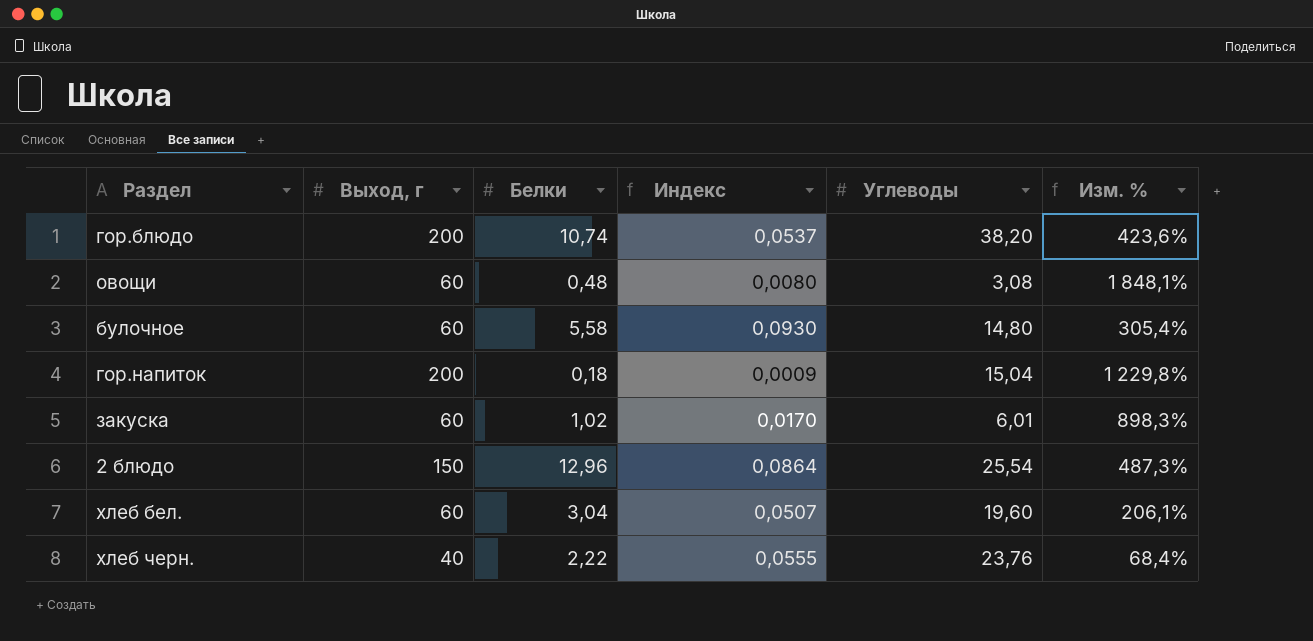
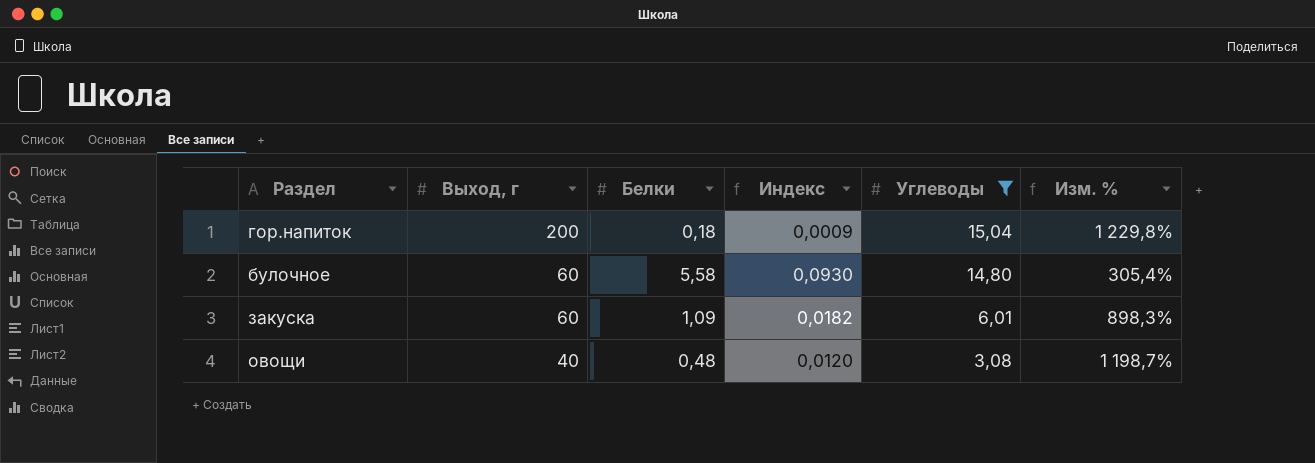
filter: none -> Углеводы <= 15,04
row order: none -> Выход, г descending
закуска | Белки: 1,02 -> 1,09
закуска | Индекс: 0,0170 -> 0,0182
овощи | Выход, г: 60 -> 40
овощи | Индекс: 0,0080 -> 0,0120
овощи | Изм. %: 1 848,1% -> 1 198,7%

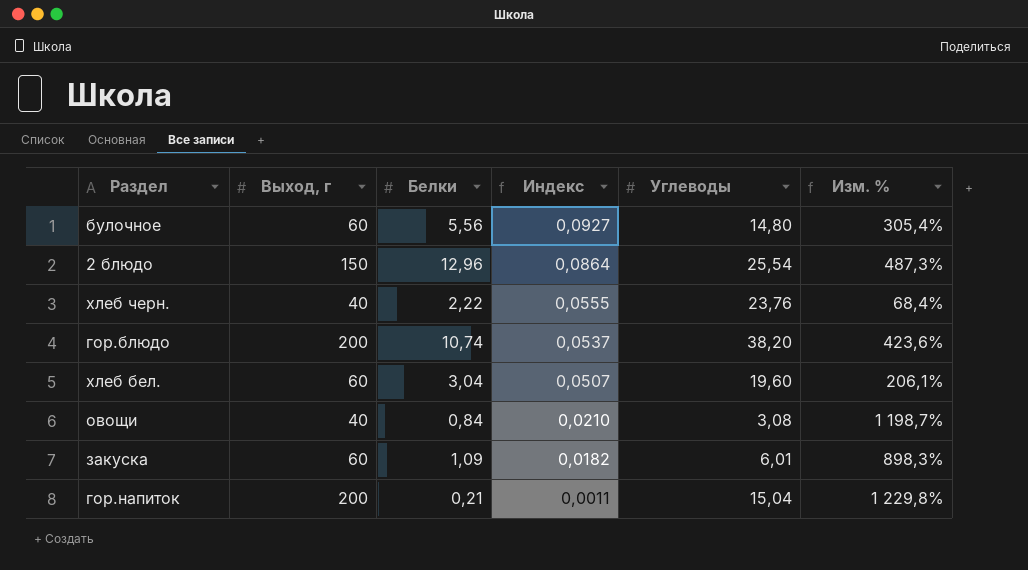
filter: Углеводы <= 15,04 -> none
row order: Выход, г descending -> Индекс descending
булочное | Белки: 5,58 -> 5,56
булочное | Индекс: 0,0930 -> 0,0927
овощи | Белки: 0,48 -> 0,84
овощи | Индекс: 0,0120 -> 0,0210
гор.напиток | Белки: 0,18 -> 0,21
гор.напиток | Индекс: 0,0009 -> 0,0011

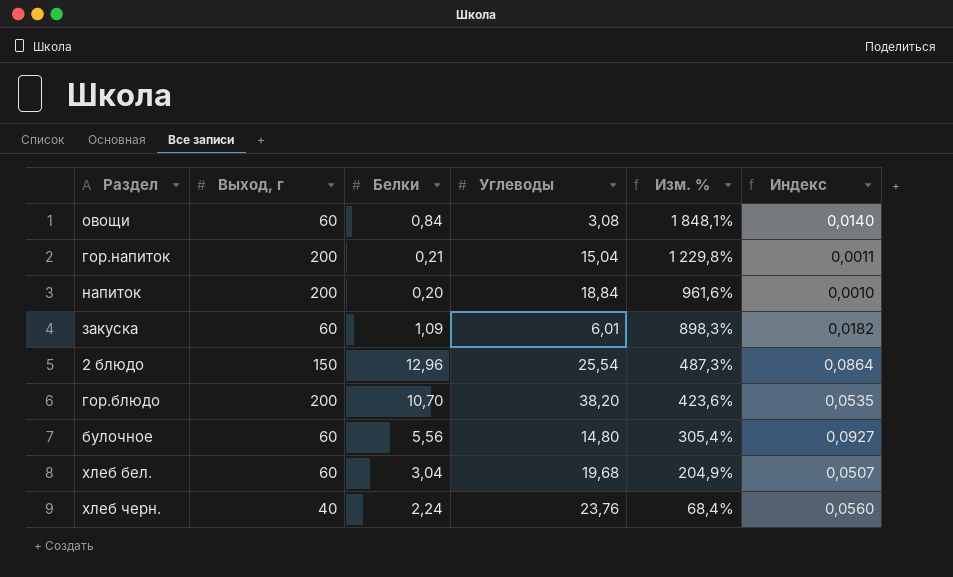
row order: Индекс descending -> Изм. % descending
column Индекс | position: 4 -> 6
овощи | Выход, г: 40 -> 60
овощи | Изм. %: 1 198,7% -> 1 848,1%
овощи | Индекс: 0,0210 -> 0,0140
row напиток: none -> 200 | 0,20 | 18,84 | 961,6% | 0,0010
гор.блюдо | Белки: 10,74 -> 10,70
гор.блюдо | Индекс: 0,0537 -> 0,0535
хлеб бел. | Углеводы: 19,60 -> 19,68
хлеб бел. | Изм. %: 206,1% -> 204,9%
хлеб черн. | Белки: 2,22 -> 2,24
хлеб черн. | Индекс: 0,0555 -> 0,0560

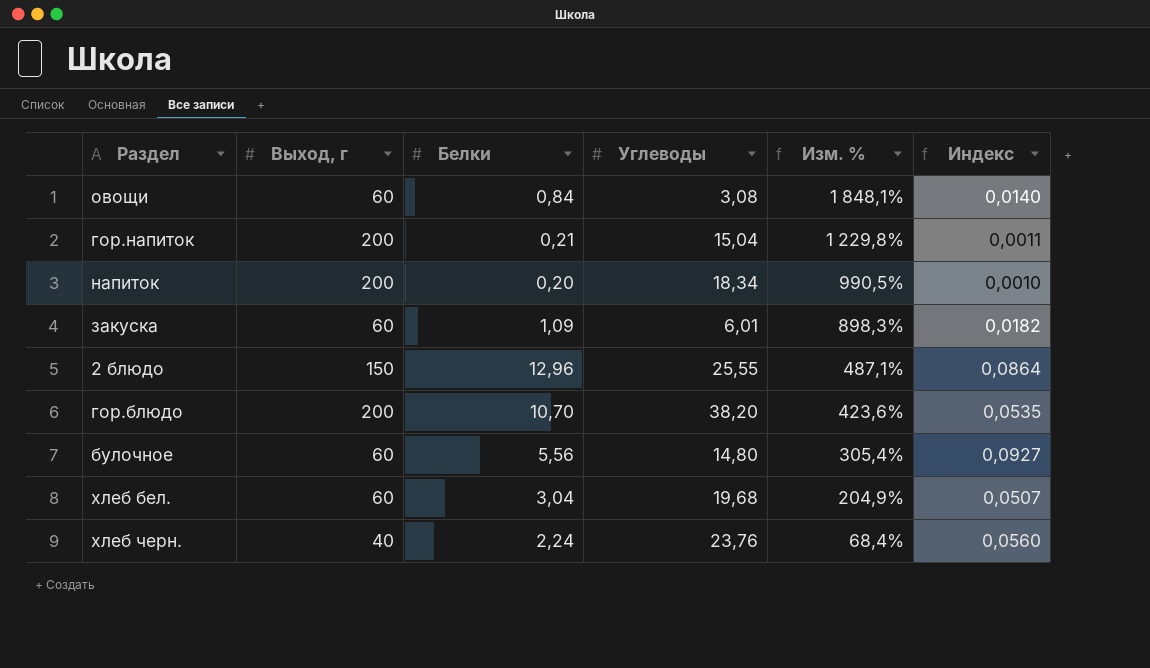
напиток | Углеводы: 18,84 -> 18,34
напиток | Изм. %: 961,6% -> 990,5%
2 блюдо | Углеводы: 25,54 -> 25,55
2 блюдо | Изм. %: 487,3% -> 487,1%

